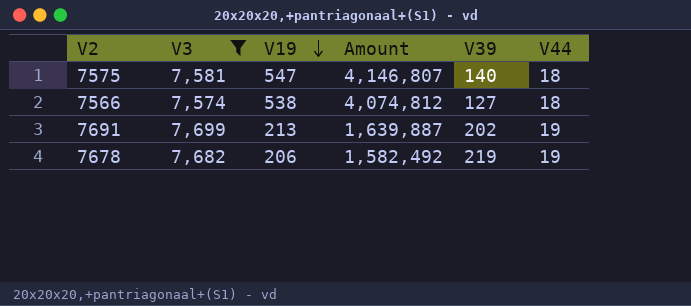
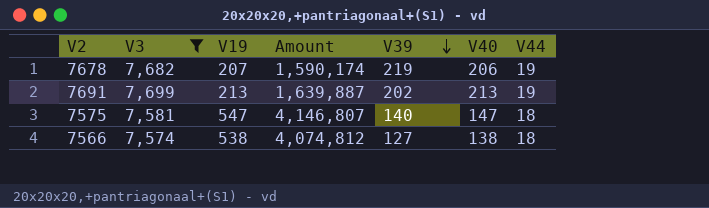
row order: V19 descending -> V39 descending
column V40 | position: none -> 6
7678 | V19: 206 -> 207
7678 | Amount: 1,582,492 -> 1,590,174

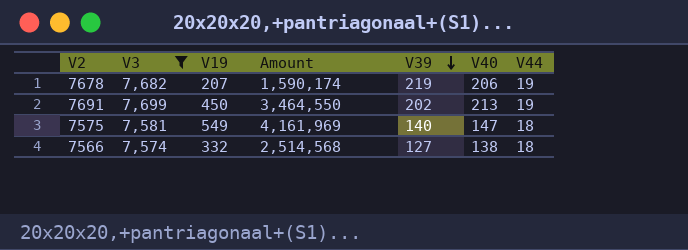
7691 | V19: 213 -> 450
7691 | Amount: 1,639,887 -> 3,464,550
7575 | V19: 547 -> 549
7575 | Amount: 4,146,807 -> 4,161,969
7566 | V19: 538 -> 332
7566 | Amount: 4,074,812 -> 2,514,568

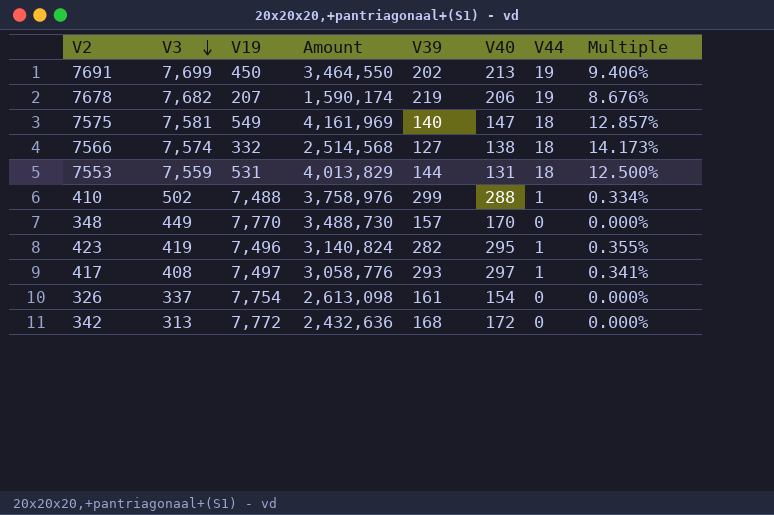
filter: V3 >= 7,574 -> none
row order: V39 descending -> V3 descending
column Multiple | formula: none -> [V44] / [V39]

